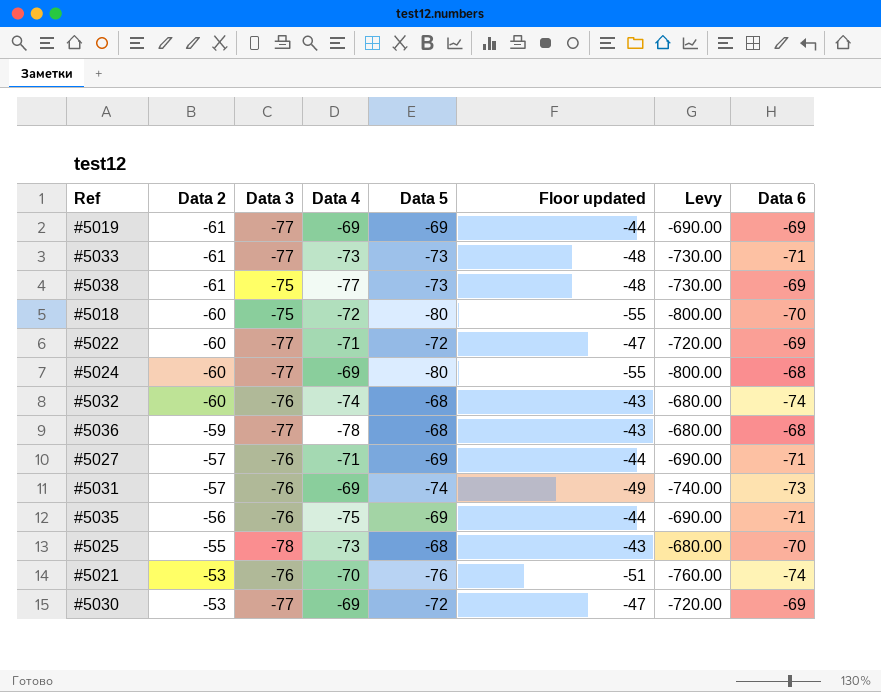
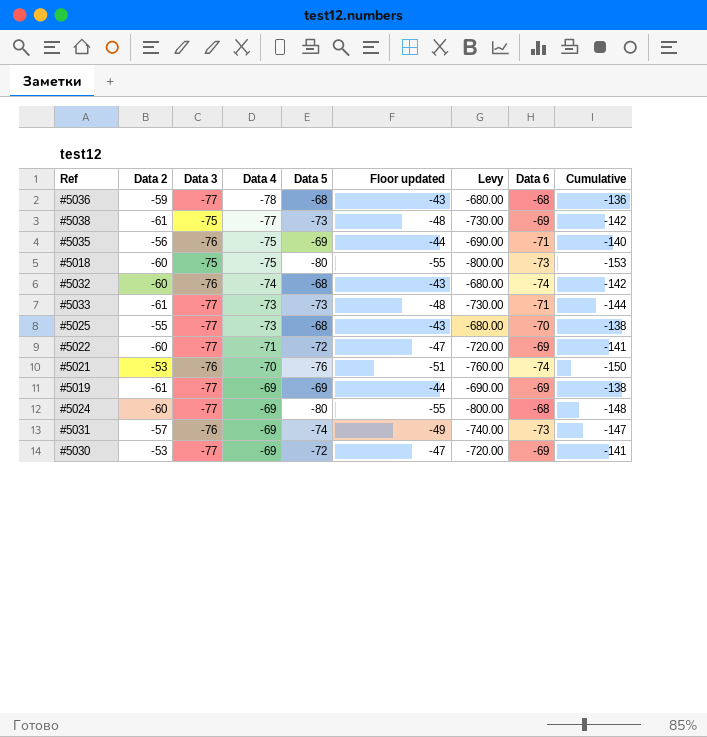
row order: Data 2 ascending -> Data 4 ascending
column Cumulative | formula: none -> [Data 5] + [Data 6]
row #5027: -57 | -76 | -71 | -69 | -44 | -690.00 | -71 -> none
#5018 | Data 4: -72 -> -75
#5018 | Data 6: -70 -> -73
#5025 | Data 3: -78 -> -77

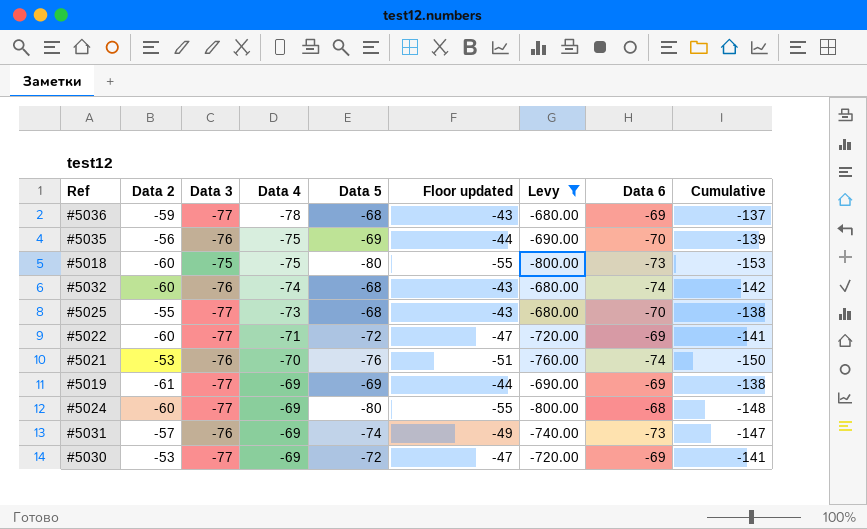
filter: none -> Levy != -730.00
#5036 | Data 6: -68 -> -69
#5036 | Cumulative: -136 -> -137
#5035 | Data 6: -71 -> -70
#5035 | Cumulative: -140 -> -139

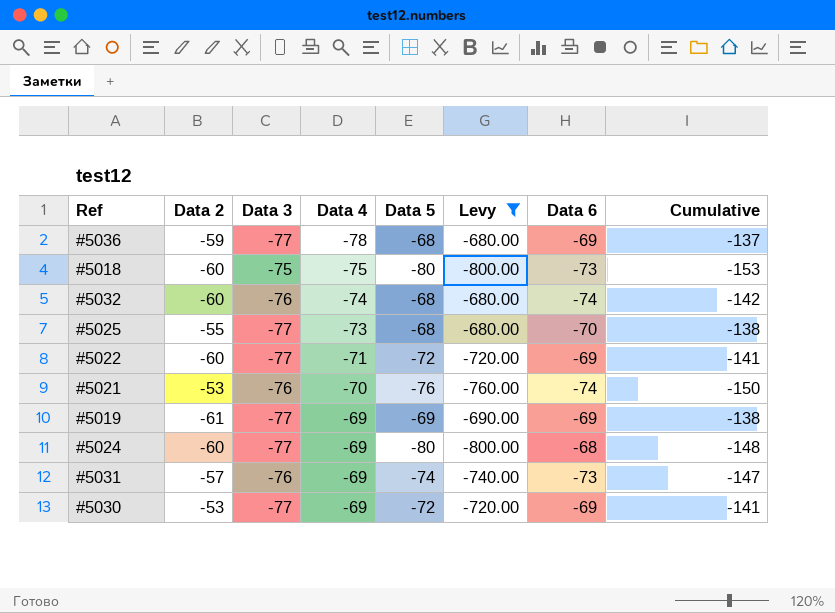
column Floor updated | formula: [Data 5] + 25 -> none
row #5035: -56 | -76 | -75 | -69 | -44 | -690.00 | -70 | -139 -> none

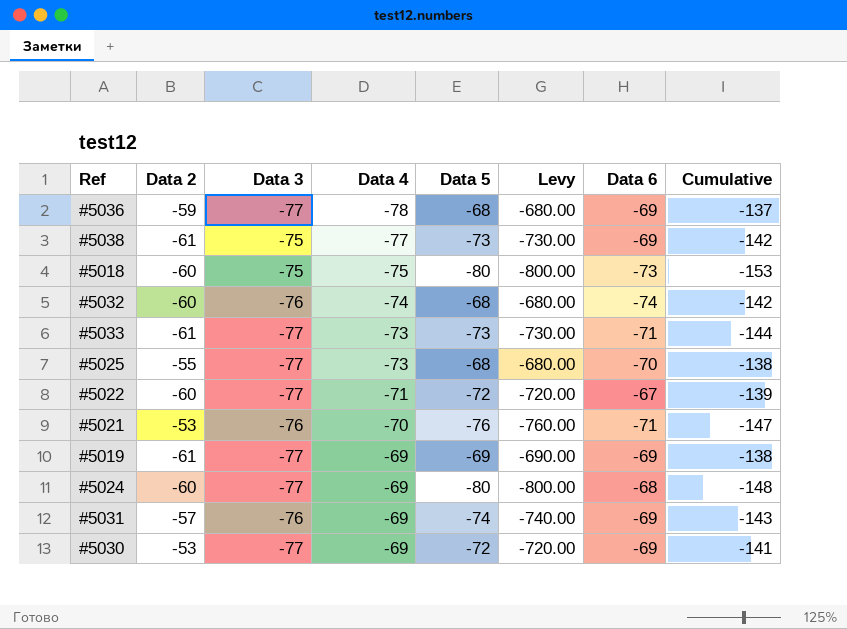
filter: Levy != -730.00 -> none
#5022 | Data 6: -69 -> -67
#5022 | Cumulative: -141 -> -139
#5021 | Data 6: -74 -> -71
#5021 | Cumulative: -150 -> -147
#5031 | Data 6: -73 -> -69
#5031 | Cumulative: -147 -> -143

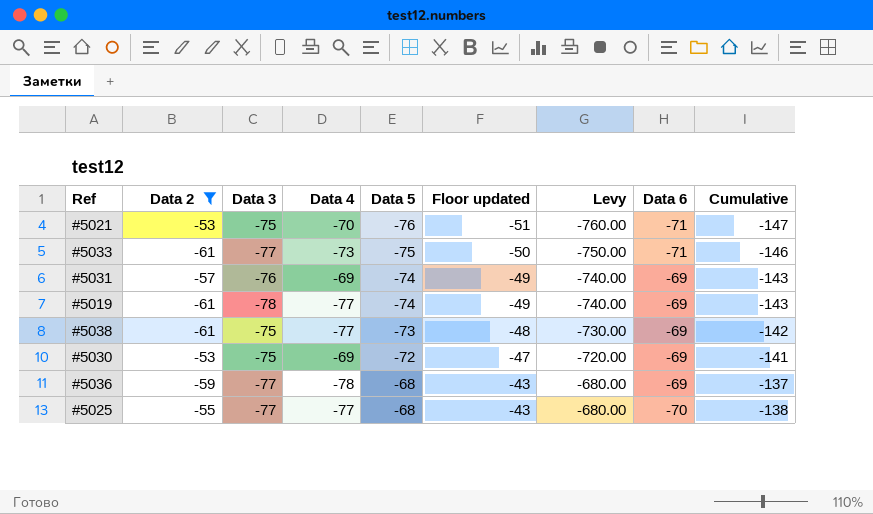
filter: none -> Data 2 != -60
row order: Data 4 ascending -> Data 5 ascending
column Floor updated | formula: none -> [Data 5] + 25
#5021 | Data 3: -76 -> -75
#5033 | Data 5: -73 -> -75
#5033 | Levy: -730.00 -> -750.00
#5033 | Cumulative: -144 -> -146
#5019 | Data 3: -77 -> -78
#5019 | Data 4: -69 -> -77
#5019 | Data 5: -69 -> -74
#5019 | Levy: -690.00 -> -740.00
#5019 | Cumulative: -138 -> -143
#5030 | Data 3: -77 -> -75
#5025 | Data 4: -73 -> -77

